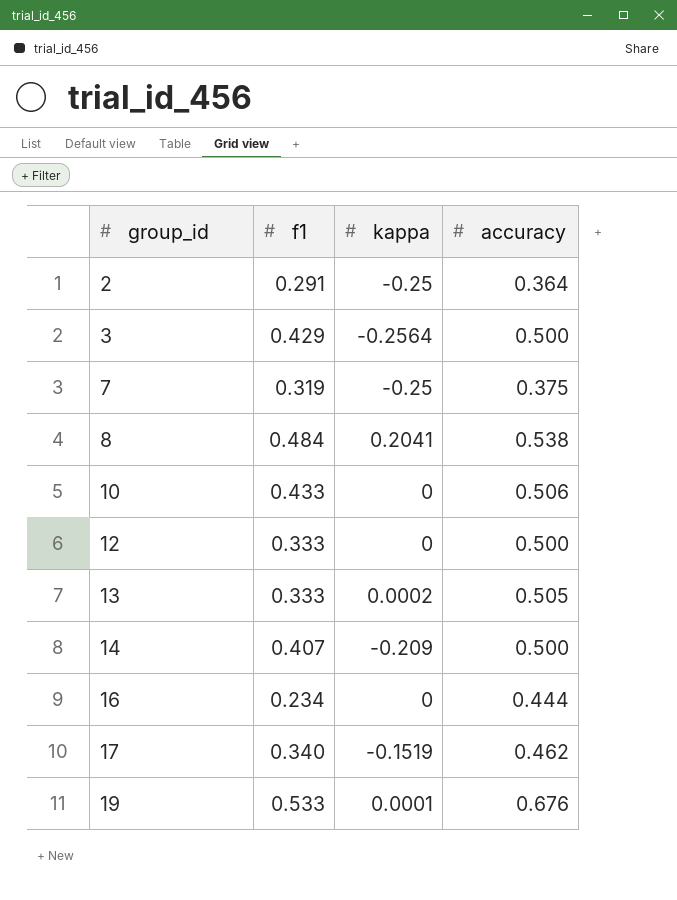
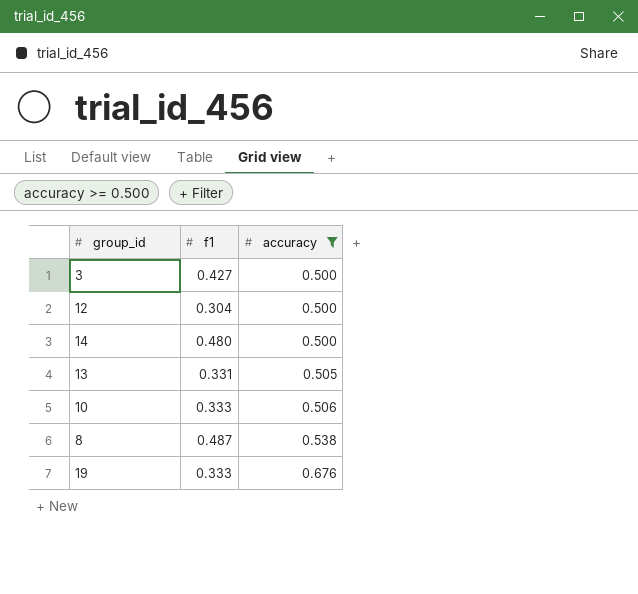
filter: none -> accuracy >= 0.500
row order: group_id ascending -> accuracy ascending
column kappa | position: 3 -> none
3 | f1: 0.429 -> 0.427
12 | f1: 0.333 -> 0.304
14 | f1: 0.407 -> 0.480
13 | f1: 0.333 -> 0.331
10 | f1: 0.433 -> 0.333
8 | f1: 0.484 -> 0.487
19 | f1: 0.533 -> 0.333

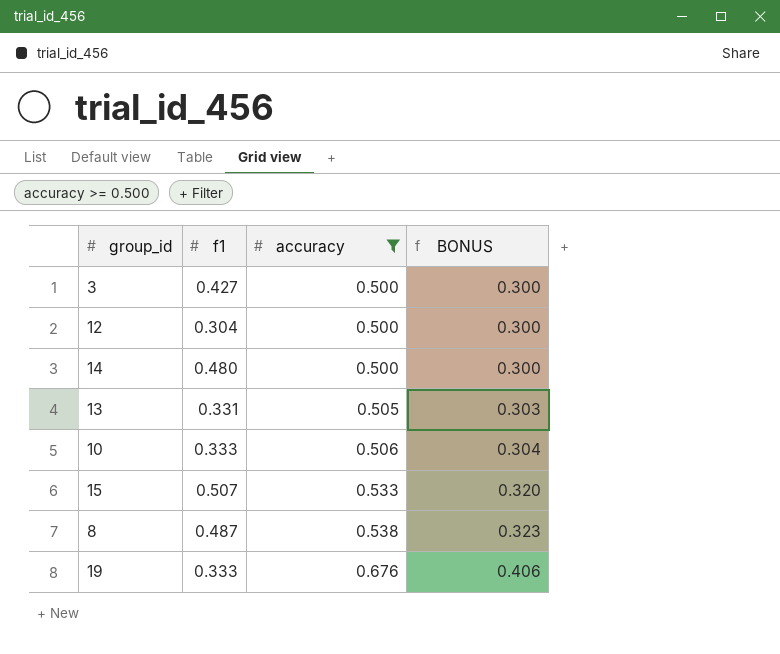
column BONUS | formula: none -> [accuracy] * 0.6
row 15: none -> 0.507 | 0.533 | 0.320

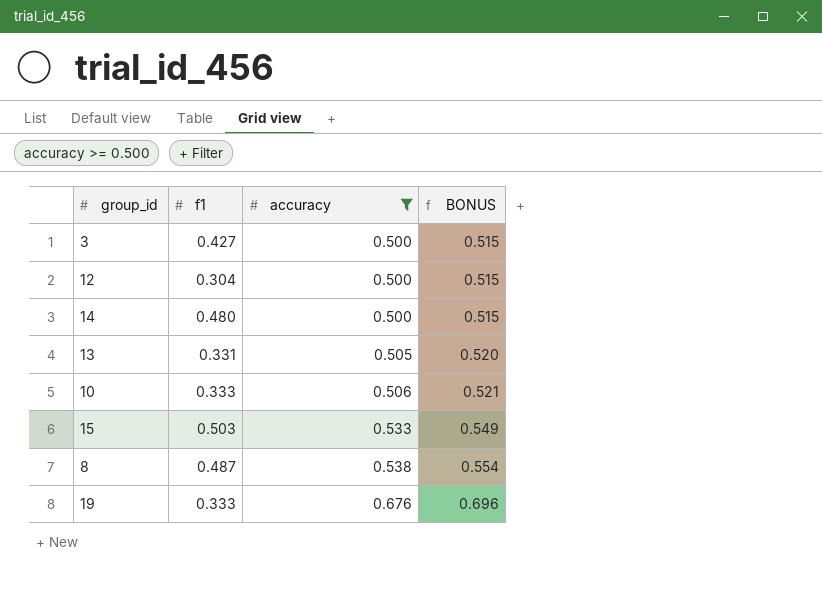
column BONUS | formula: [accuracy] * 0.6 -> [accuracy] * 1.03
15 | f1: 0.507 -> 0.503

